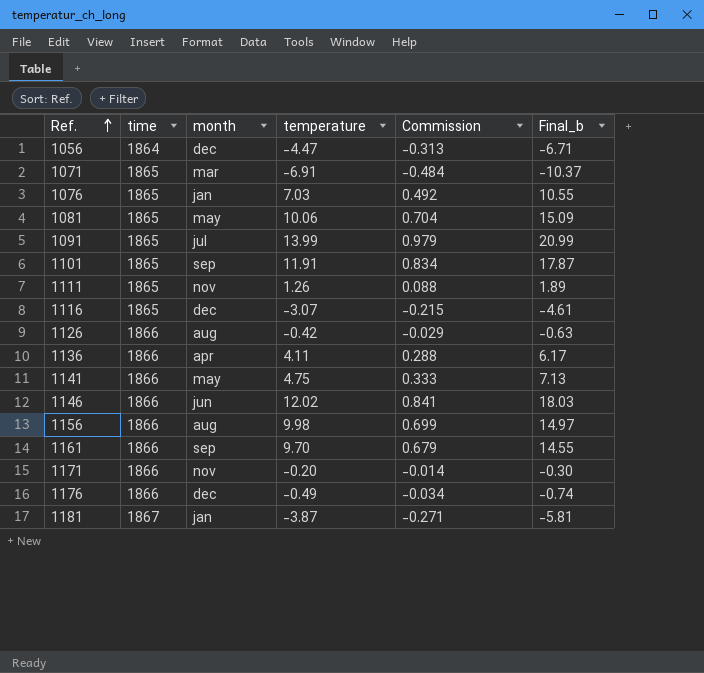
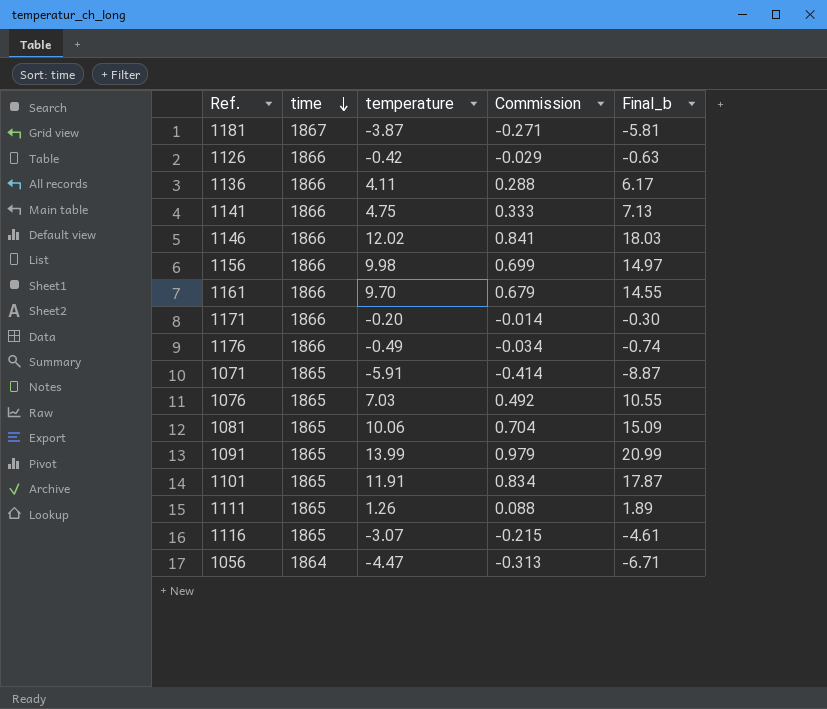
row order: Ref. ascending -> time descending
column month | position: 3 -> none
1071 | temperature: -6.91 -> -5.91
1071 | Commission: -0.484 -> -0.414
1071 | Final_b: -10.37 -> -8.87

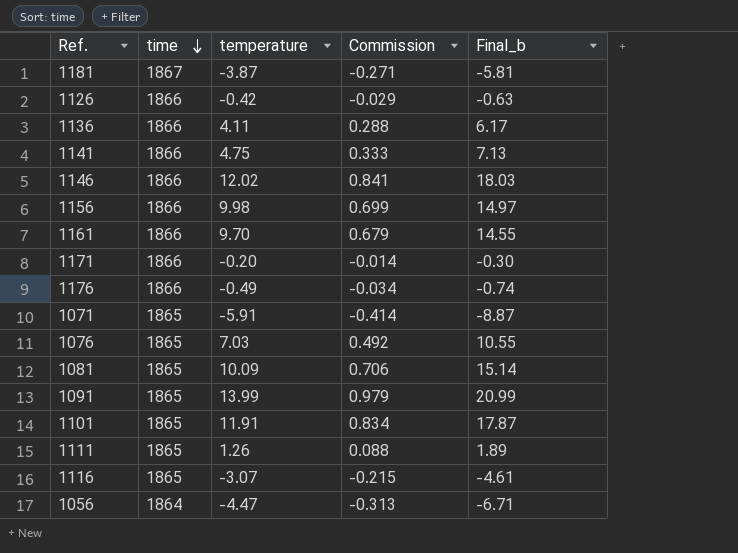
1081 | temperature: 10.06 -> 10.09
1081 | Commission: 0.704 -> 0.706
1081 | Final_b: 15.09 -> 15.14

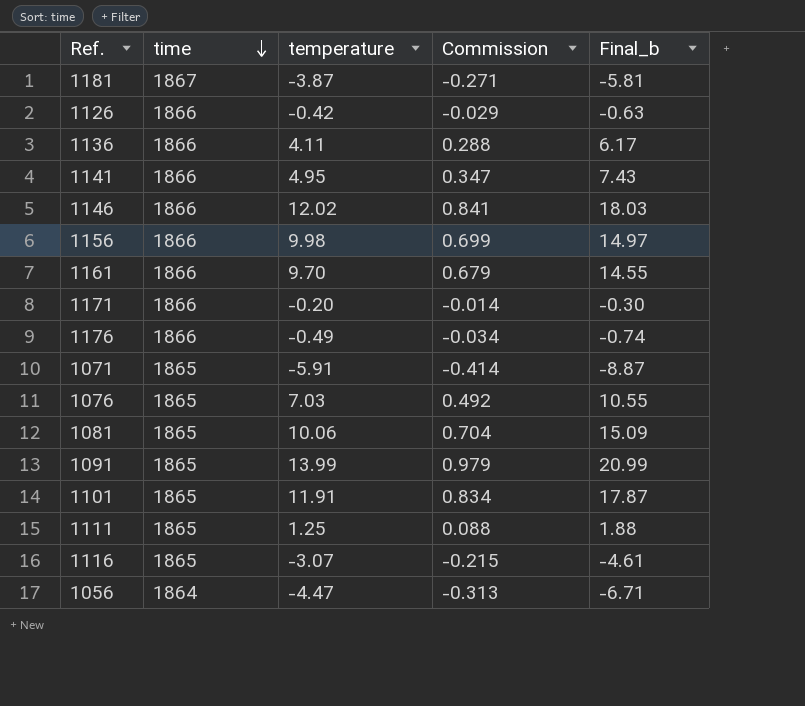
1141 | temperature: 4.75 -> 4.95
1141 | Commission: 0.333 -> 0.347
1141 | Final_b: 7.13 -> 7.43
1081 | temperature: 10.09 -> 10.06
1081 | Commission: 0.706 -> 0.704
1081 | Final_b: 15.14 -> 15.09
1111 | temperature: 1.26 -> 1.25
1111 | Final_b: 1.89 -> 1.88

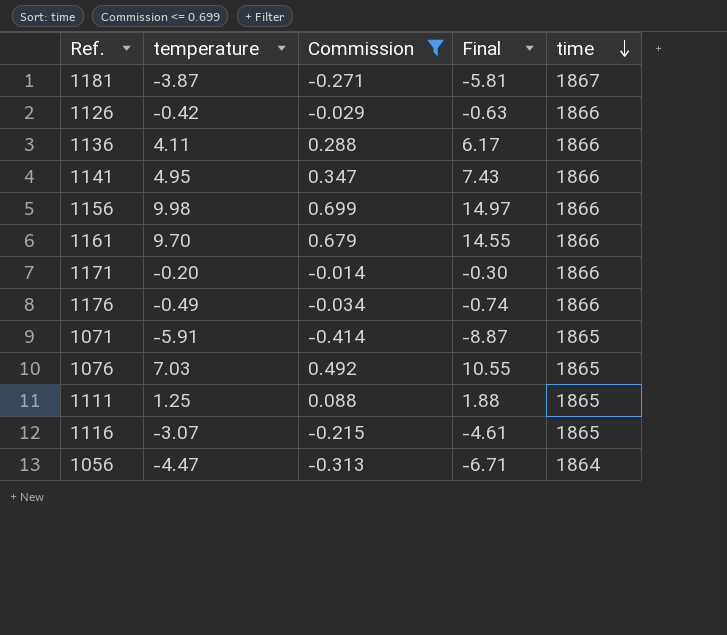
filter: none -> Commission <= 0.699
column name: Final_b -> Final
column time | position: 2 -> 5

